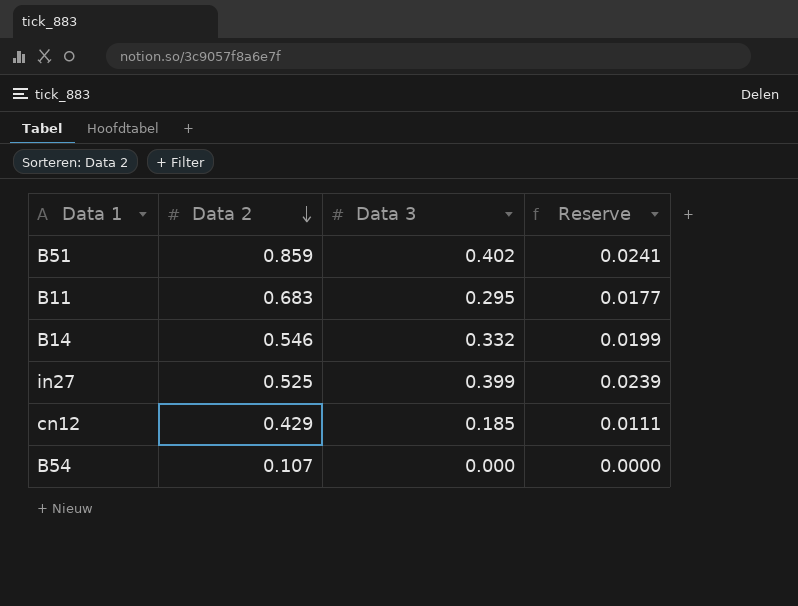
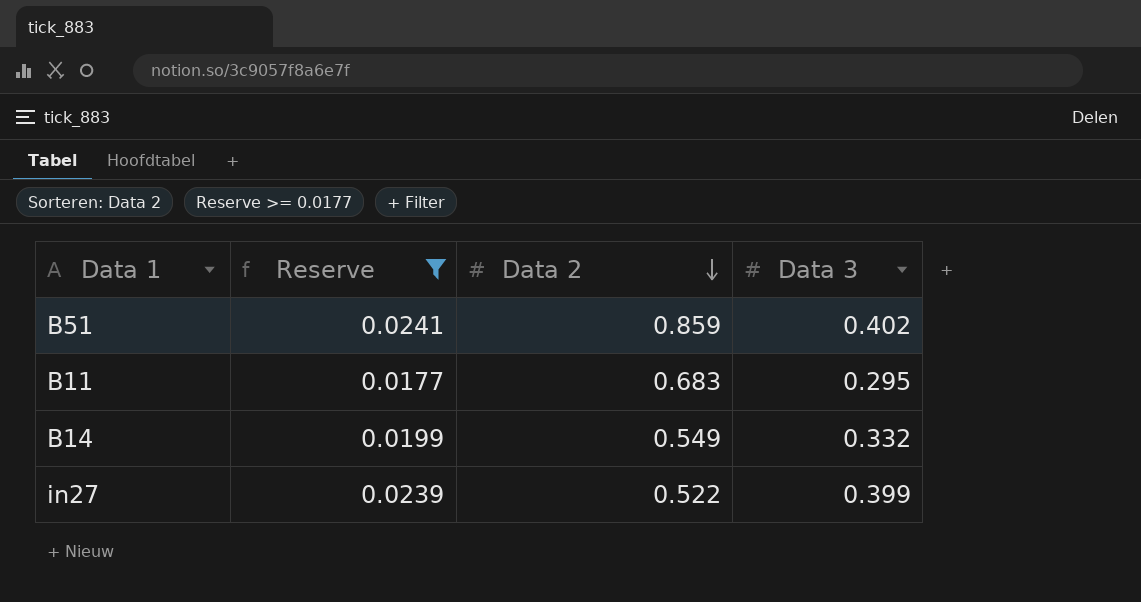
filter: none -> Reserve >= 0.0177
column Reserve | position: 4 -> 2
B14 | Data 2: 0.546 -> 0.549
in27 | Data 2: 0.525 -> 0.522

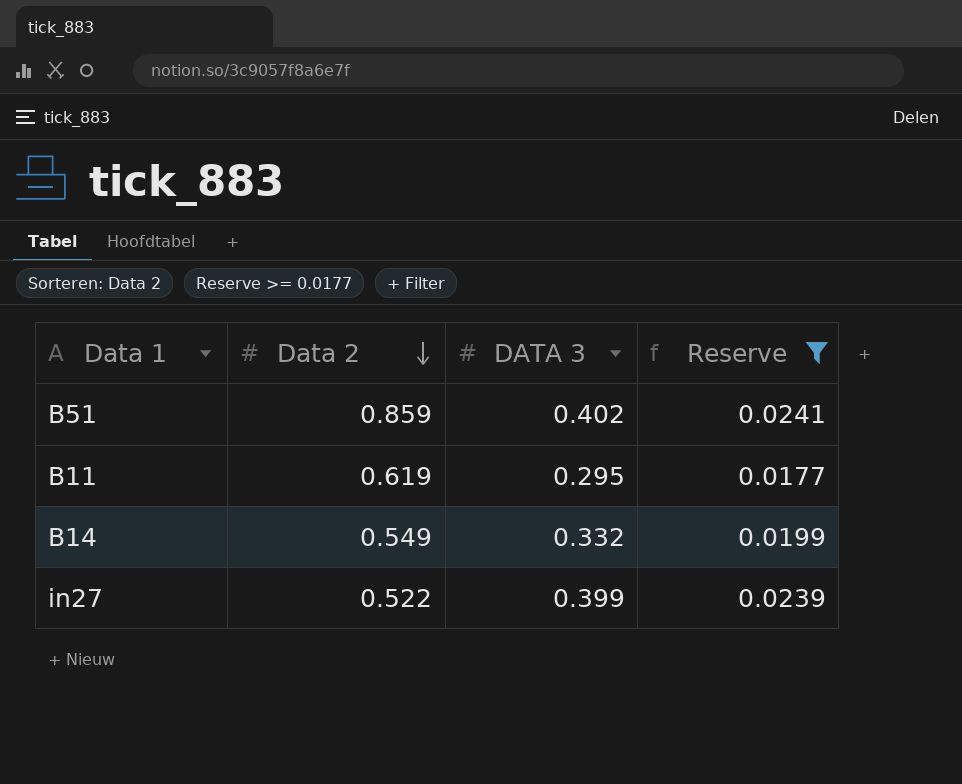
column name: Data 3 -> DATA 3
column Reserve | position: 2 -> 4
B11 | Data 2: 0.683 -> 0.619

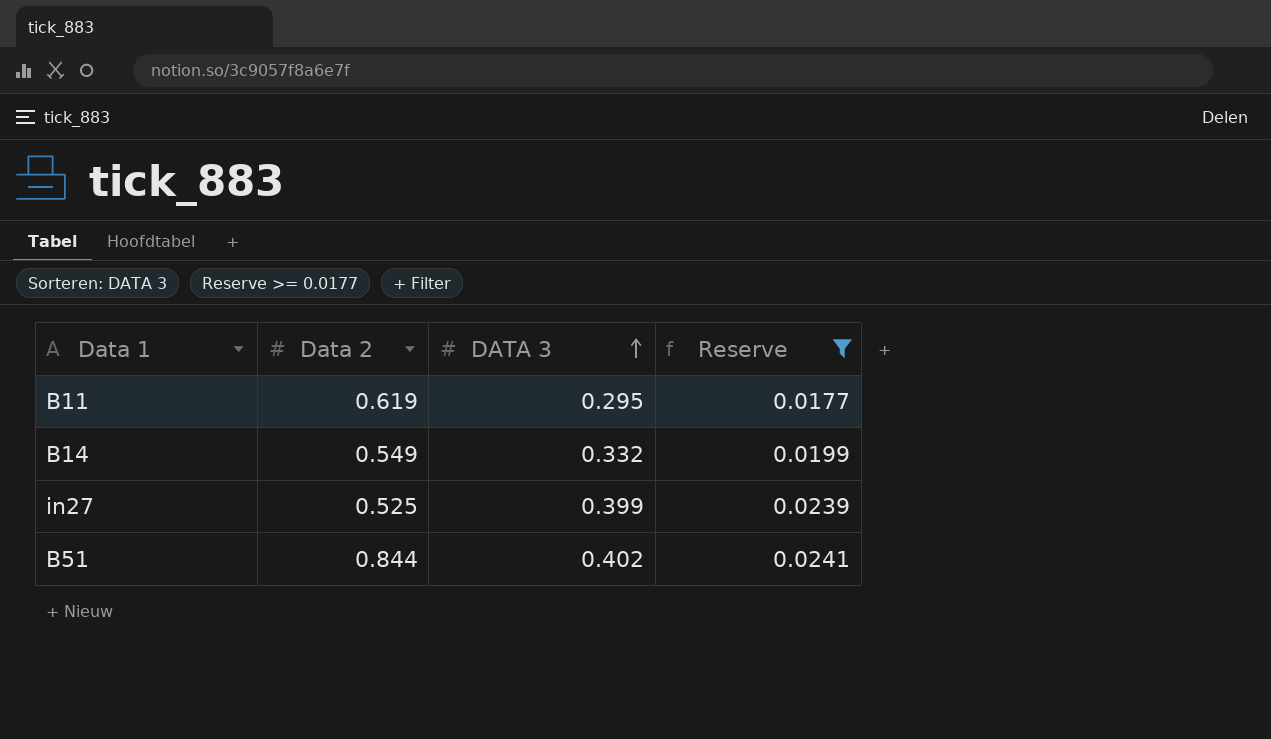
row order: Data 2 descending -> DATA 3 ascending
in27 | Data 2: 0.522 -> 0.525
B51 | Data 2: 0.859 -> 0.844

